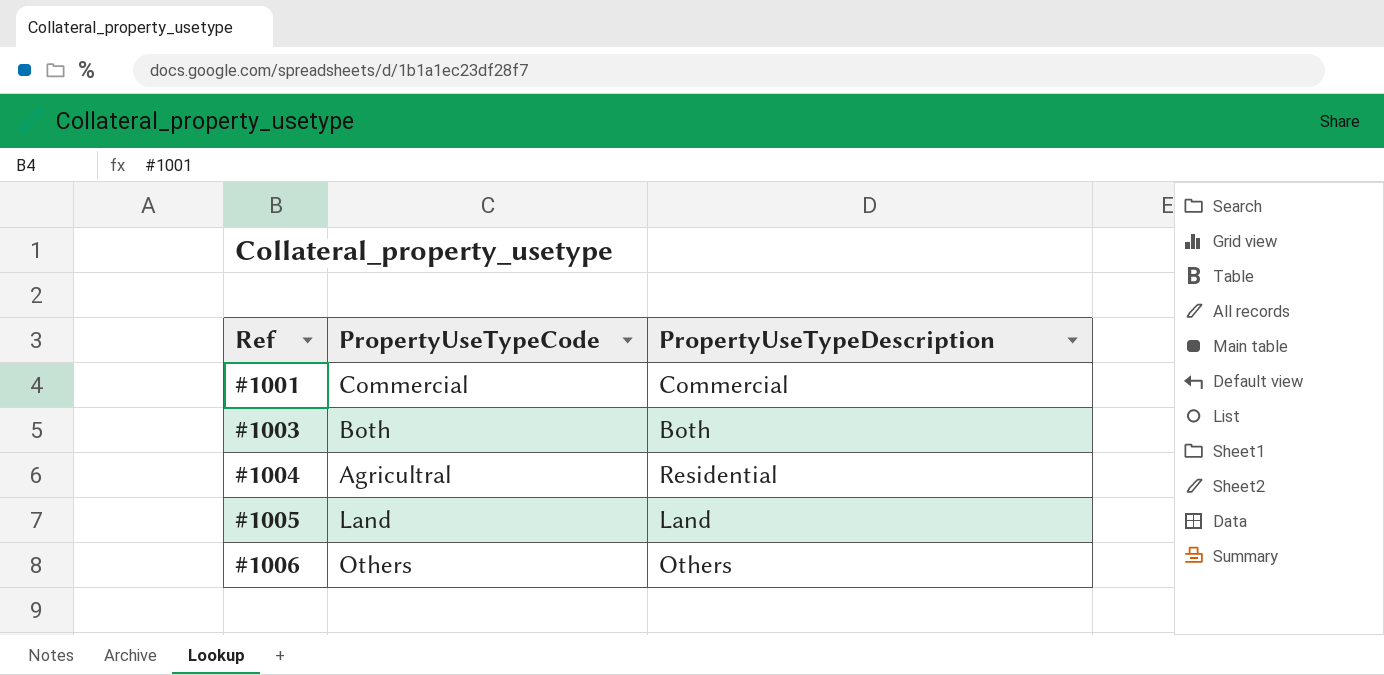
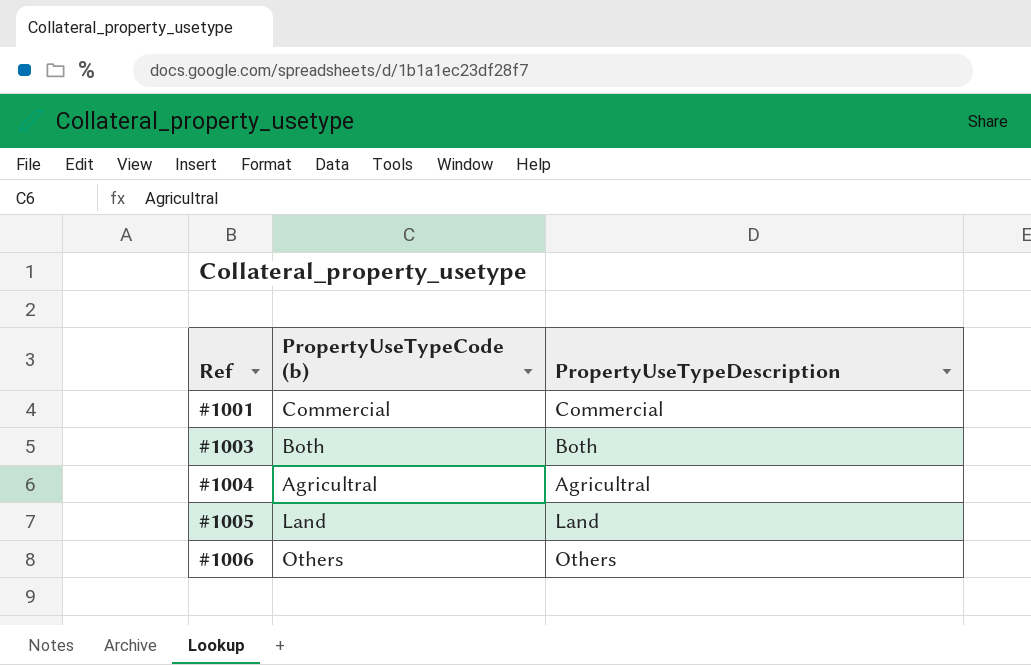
column name: PropertyUseTypeCode -> PropertyUseTypeCode (b)
#1004 | PropertyUseTypeDescription: Residential -> Agricultral

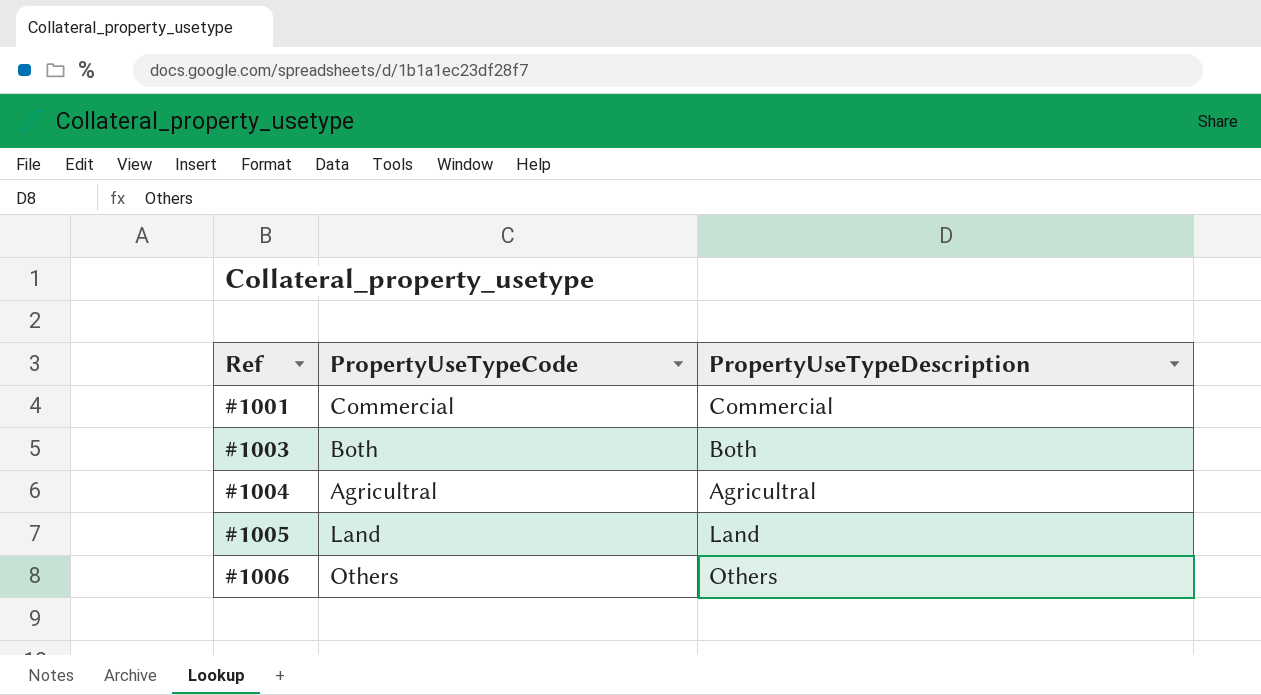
column name: PropertyUseTypeCode (b) -> PropertyUseTypeCode

